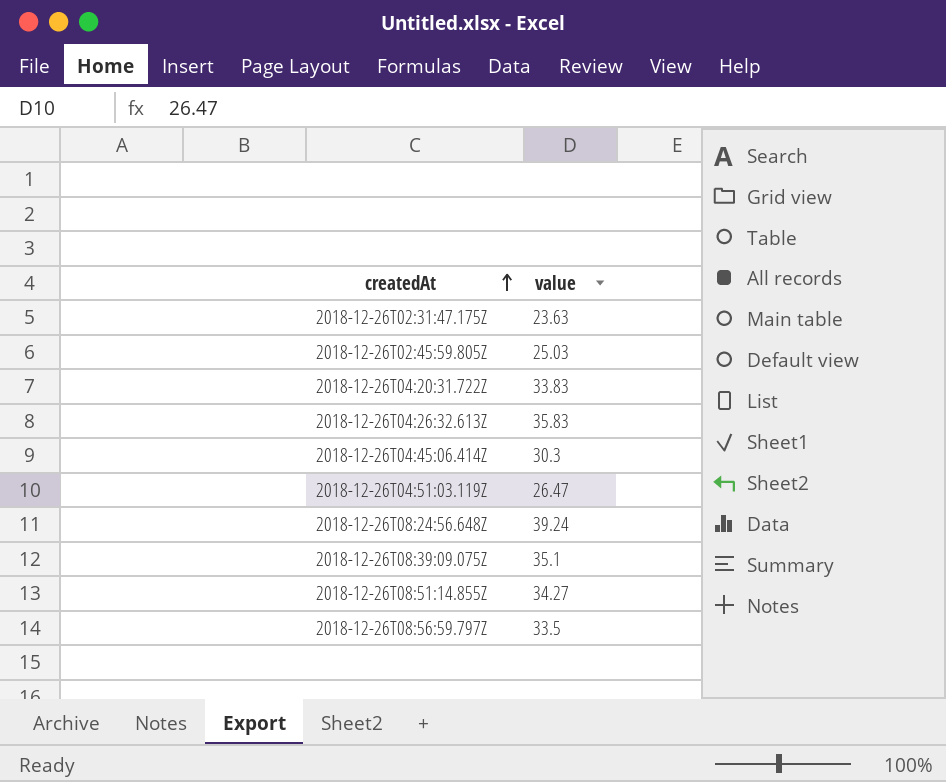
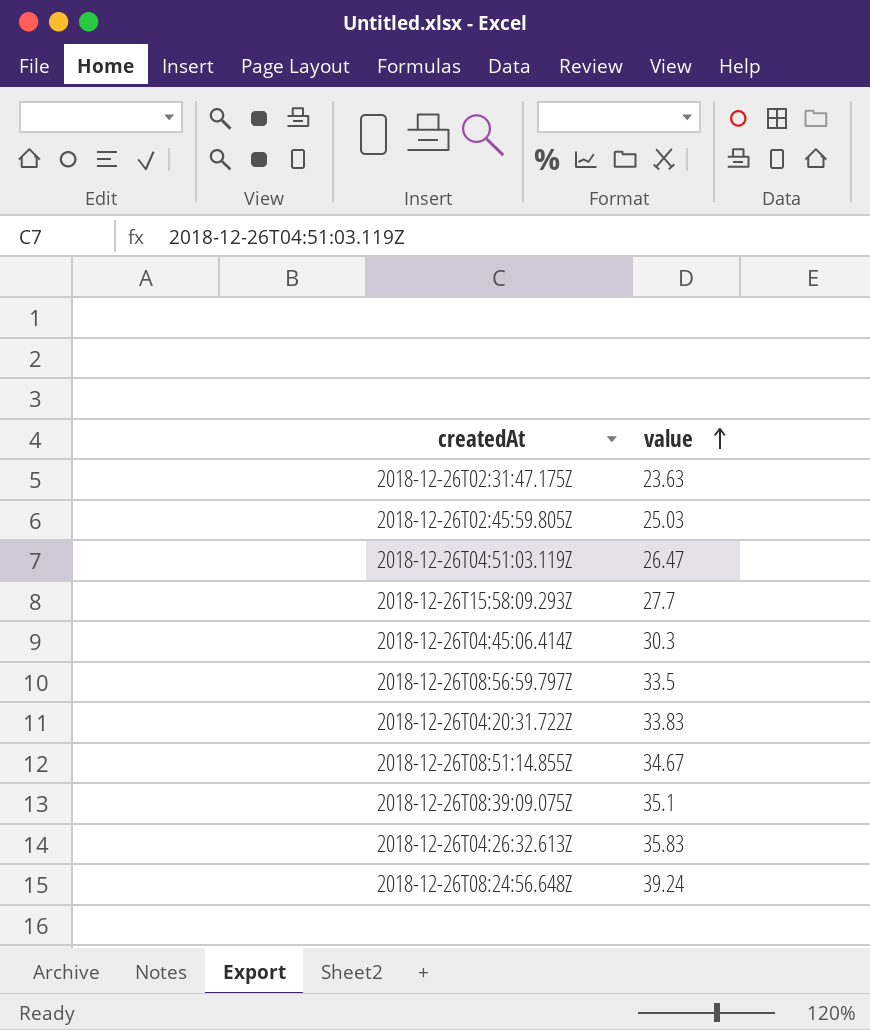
row order: createdAt ascending -> value ascending
row 2018-12-26T15:58:09.293Z: none -> 27.7
2018-12-26T08:51:14.855Z | value: 34.27 -> 34.67

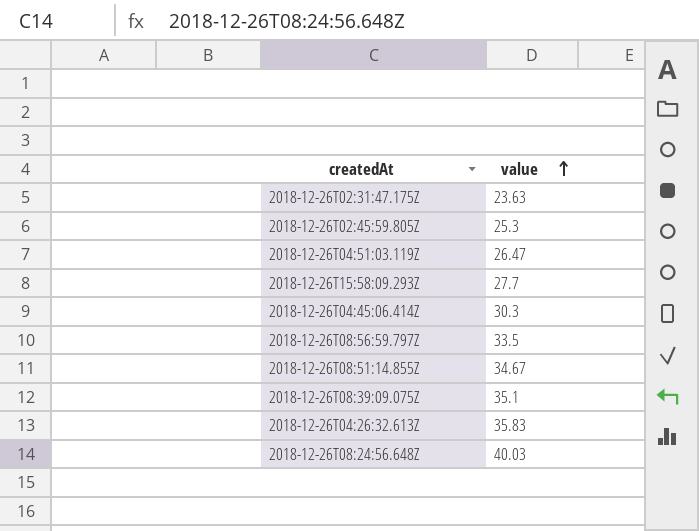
row 2018-12-26T04:20:31.722Z: 33.83 -> none
2018-12-26T02:45:59.805Z | value: 25.03 -> 25.3
2018-12-26T08:24:56.648Z | value: 39.24 -> 40.03

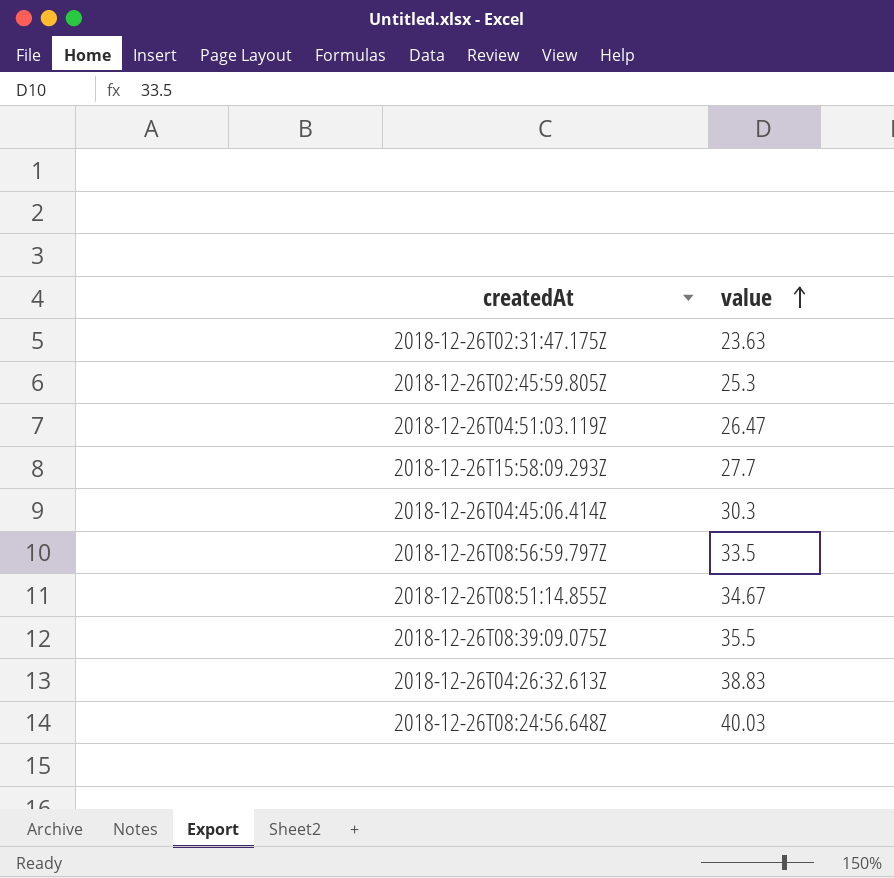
2018-12-26T08:39:09.075Z | value: 35.1 -> 35.5
2018-12-26T04:26:32.613Z | value: 35.83 -> 38.83

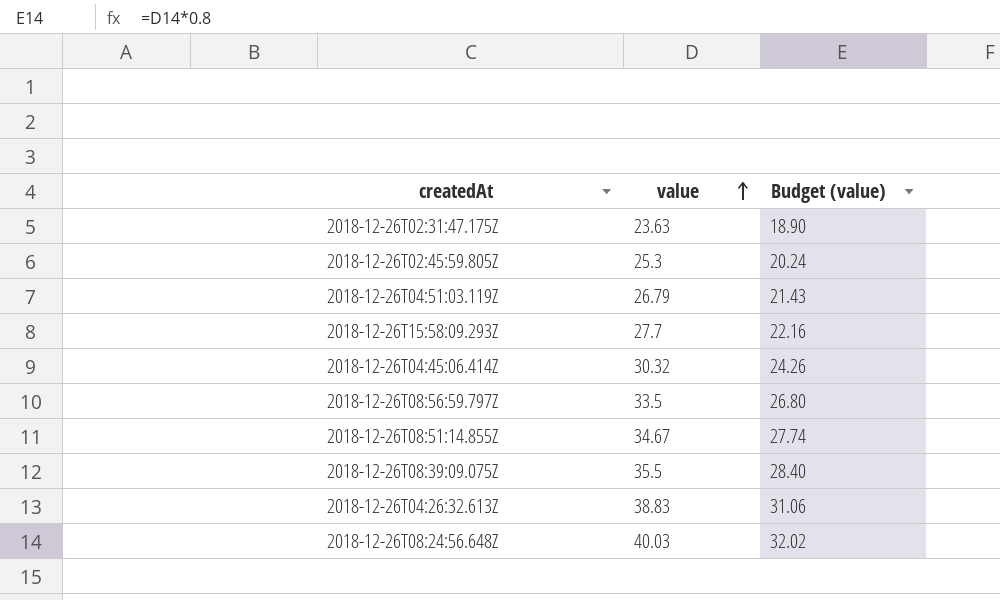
column Budget (value) | formula: none -> [value] * 0.8
2018-12-26T04:51:03.119Z | value: 26.47 -> 26.79
2018-12-26T04:45:06.414Z | value: 30.3 -> 30.32

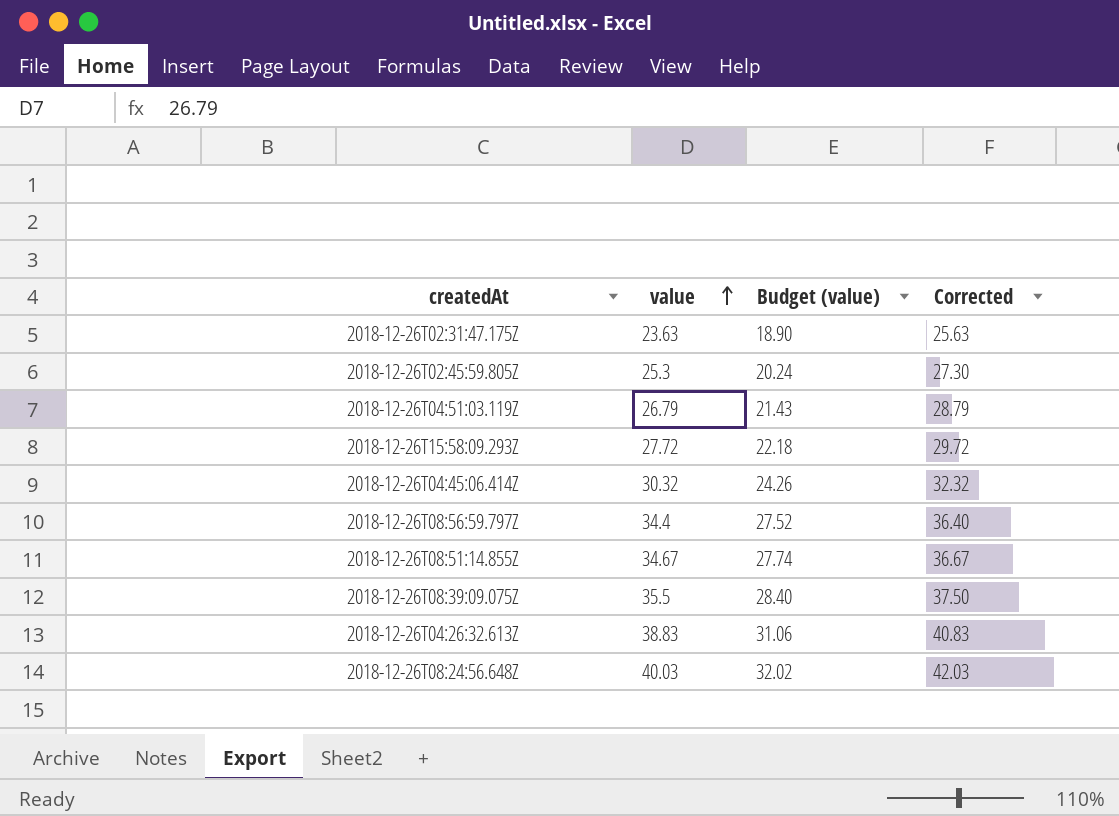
column Corrected | formula: none -> [value] + 2
2018-12-26T15:58:09.293Z | value: 27.7 -> 27.72
2018-12-26T15:58:09.293Z | Budget (value): 22.16 -> 22.18
2018-12-26T08:56:59.797Z | value: 33.5 -> 34.4
2018-12-26T08:56:59.797Z | Budget (value): 26.80 -> 27.52

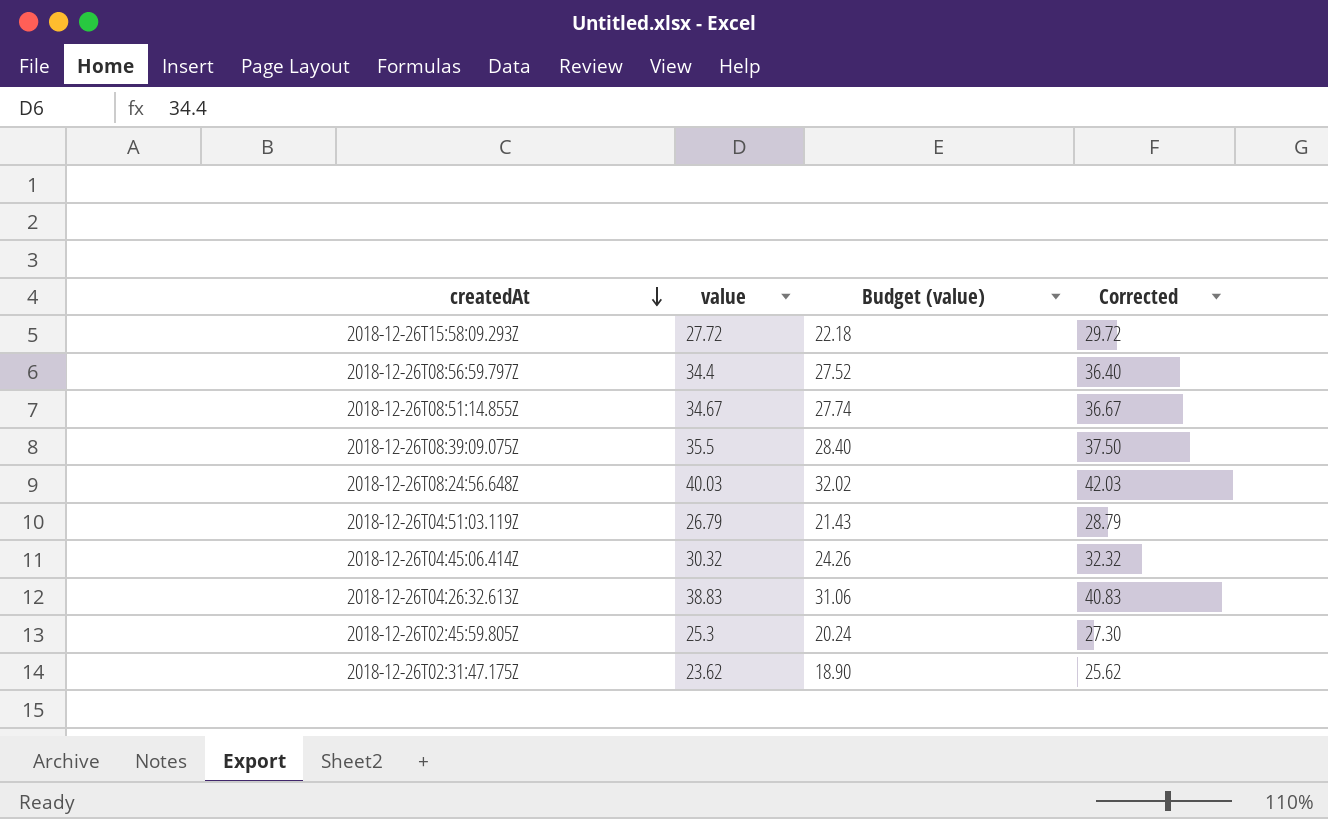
row order: value ascending -> createdAt descending
2018-12-26T02:31:47.175Z | value: 23.63 -> 23.62
2018-12-26T02:31:47.175Z | Corrected: 25.63 -> 25.62

